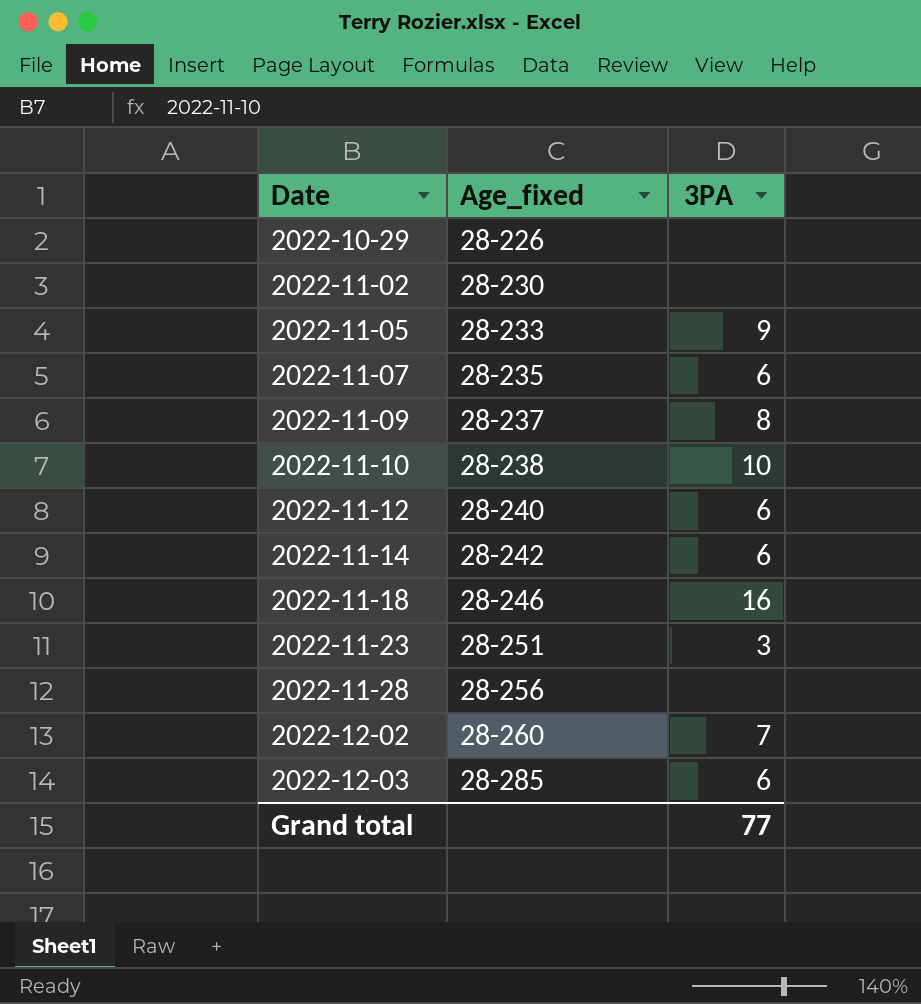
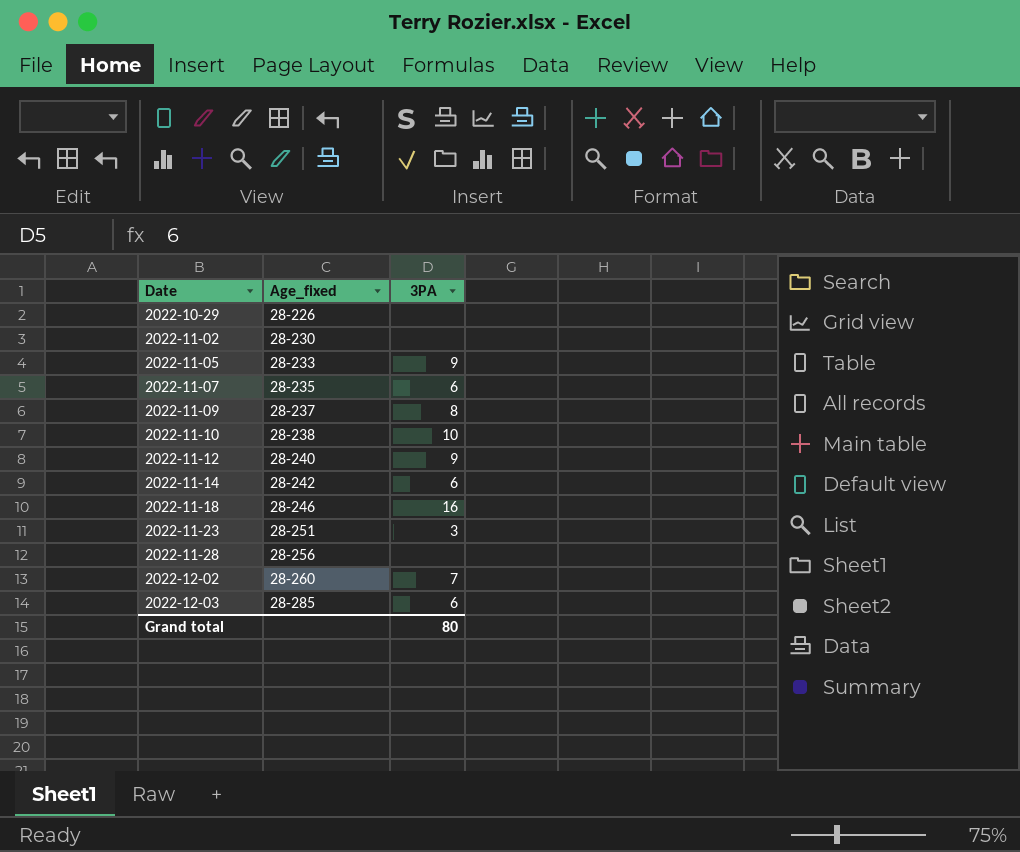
2022-11-12 | 3PA: 6 -> 9
Grand total | 3PA: 77 -> 80

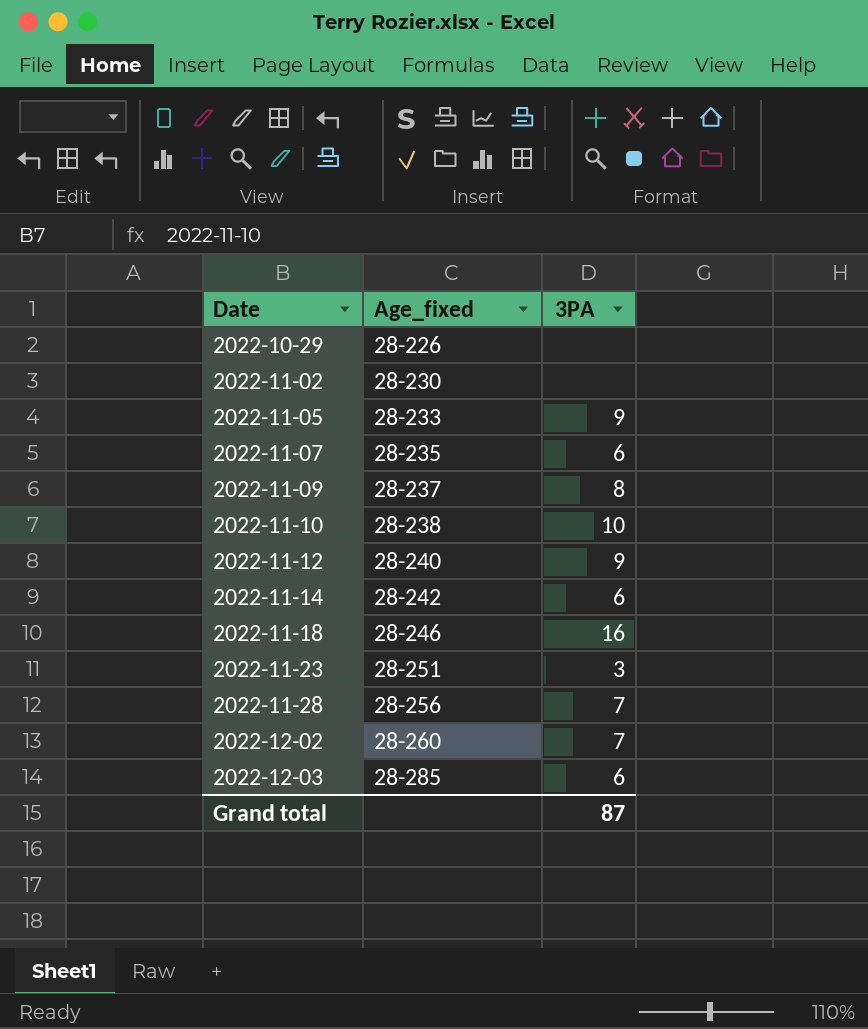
2022-11-28 | 3PA: none -> 7
Grand total | 3PA: 80 -> 87

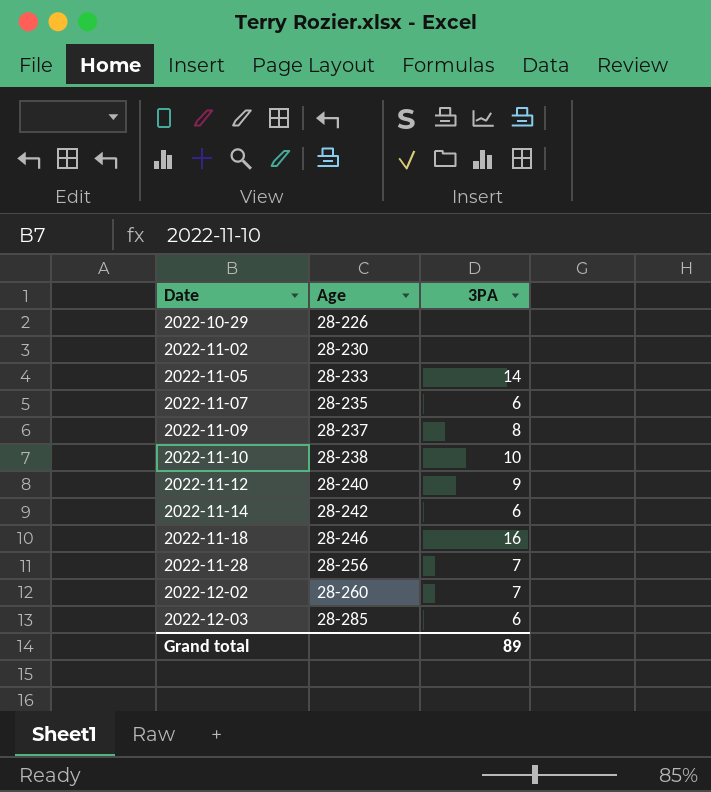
column name: Age_fixed -> Age
row 2022-11-23: 28-251 | 3 -> none
2022-11-05 | 3PA: 9 -> 14
Grand total | 3PA: 87 -> 89

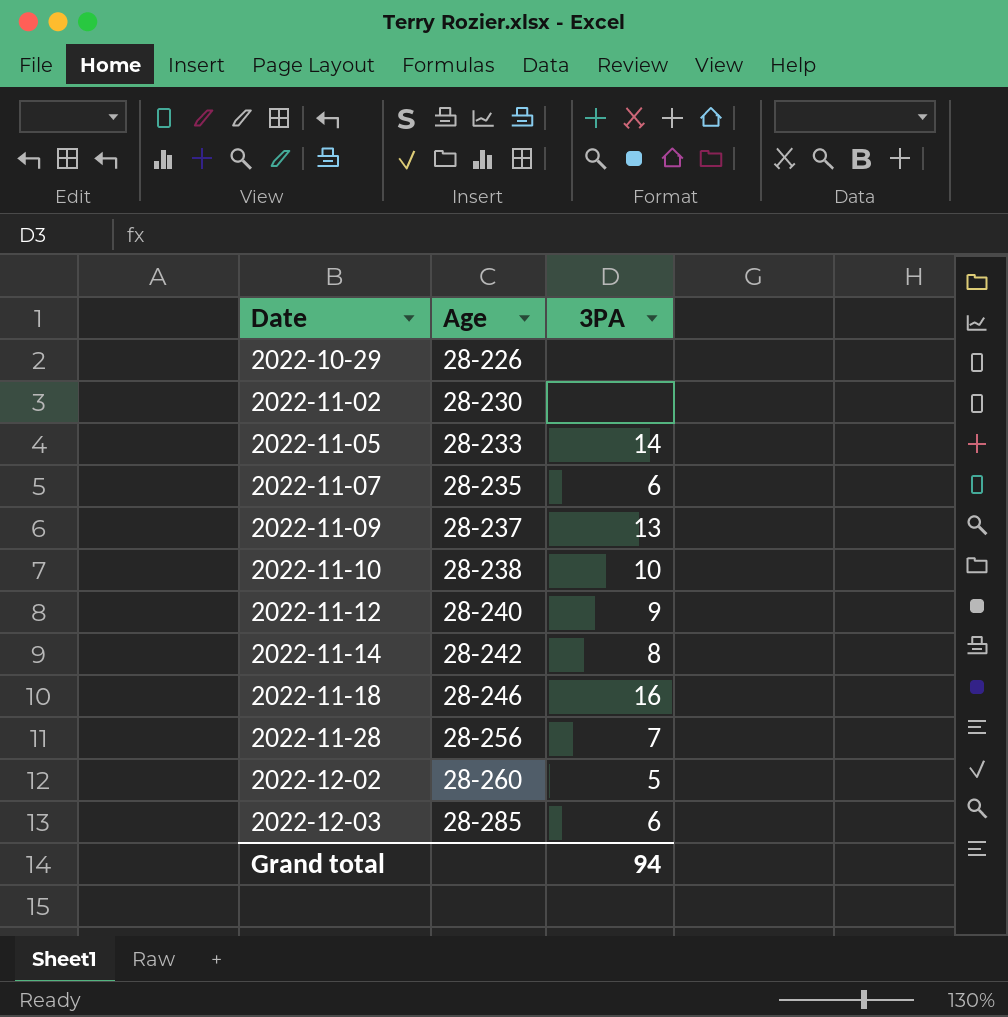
2022-11-09 | 3PA: 8 -> 13
2022-11-14 | 3PA: 6 -> 8
2022-12-02 | 3PA: 7 -> 5
Grand total | 3PA: 89 -> 94

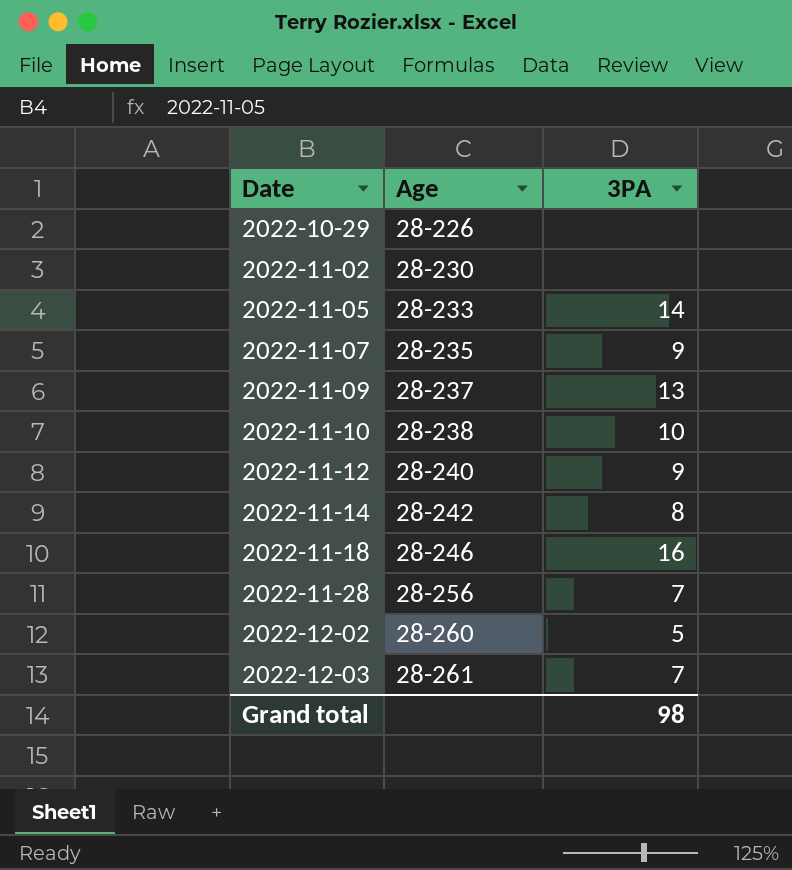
2022-11-07 | 3PA: 6 -> 9
2022-12-03 | Age: 28-285 -> 28-261
2022-12-03 | 3PA: 6 -> 7
Grand total | 3PA: 94 -> 98

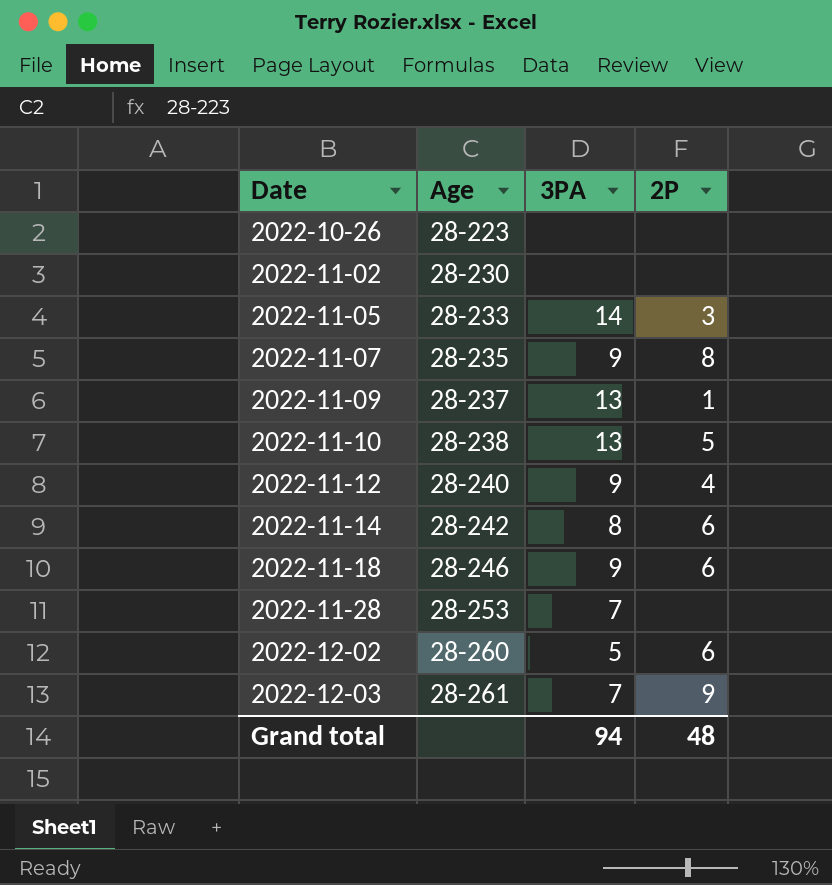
column 2P | position: none -> 4
row 2022-10-29: 28-226 | none -> none
row 2022-10-26: none -> 28-223 | none | none
2022-11-10 | 3PA: 10 -> 13
2022-11-18 | 3PA: 16 -> 9
2022-11-28 | Age: 28-256 -> 28-253
Grand total | 3PA: 98 -> 94

